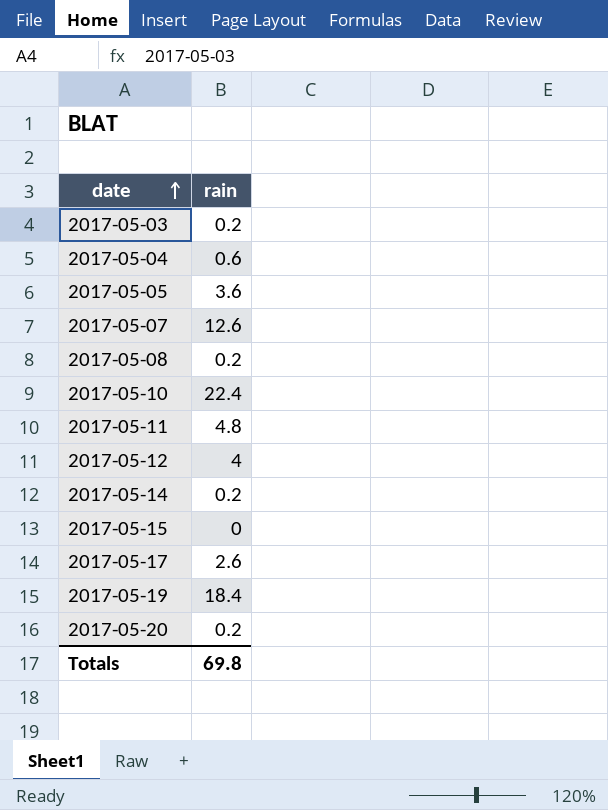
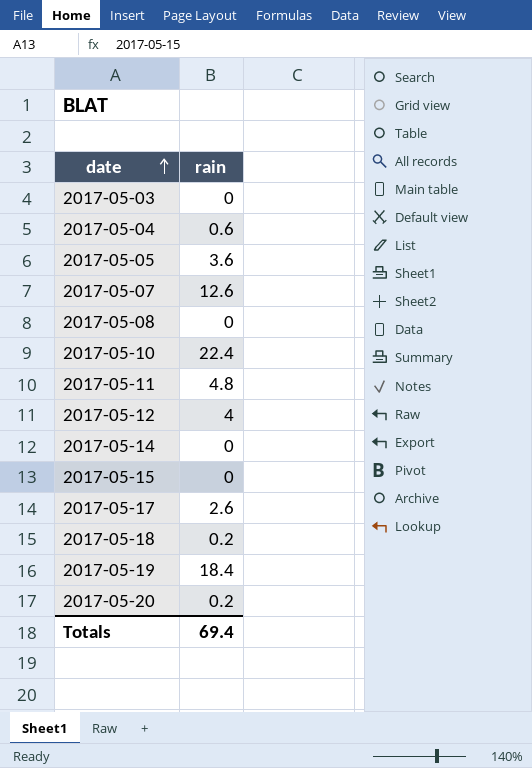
2017-05-03 | rain: 0.2 -> 0
2017-05-08 | rain: 0.2 -> 0
2017-05-14 | rain: 0.2 -> 0
row 2017-05-18: none -> 0.2
Totals | rain: 69.8 -> 69.4

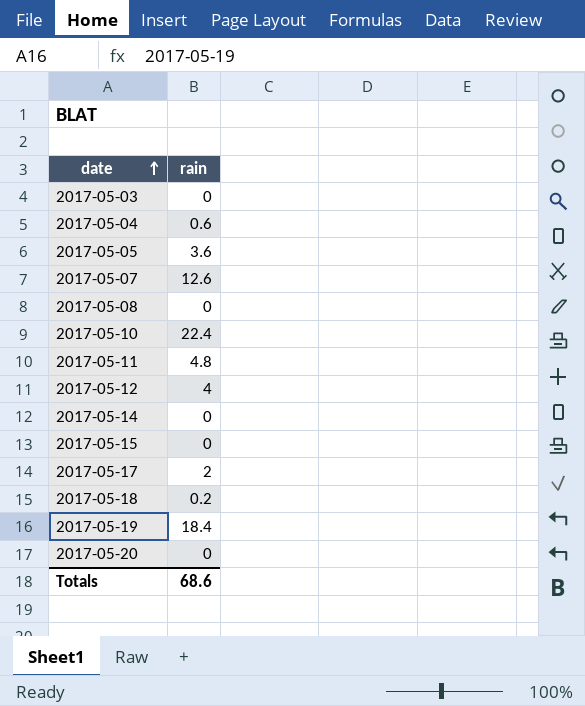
2017-05-17 | rain: 2.6 -> 2
2017-05-20 | rain: 0.2 -> 0
Totals | rain: 69.4 -> 68.6

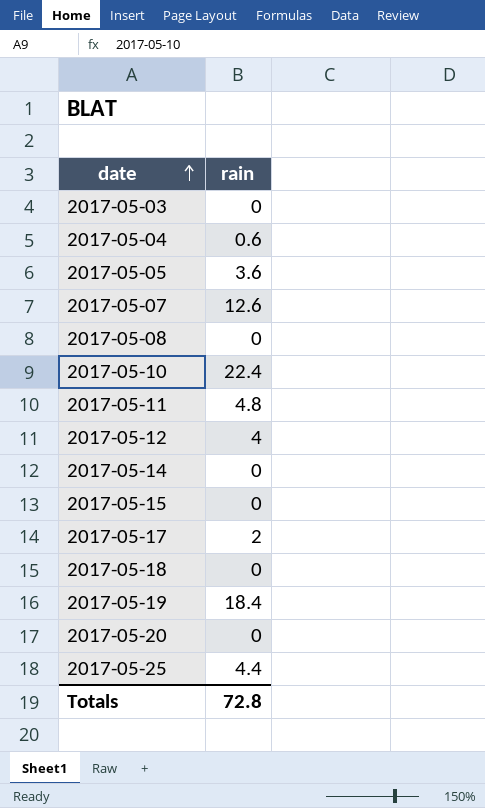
2017-05-18 | rain: 0.2 -> 0
row 2017-05-25: none -> 4.4
Totals | rain: 68.6 -> 72.8

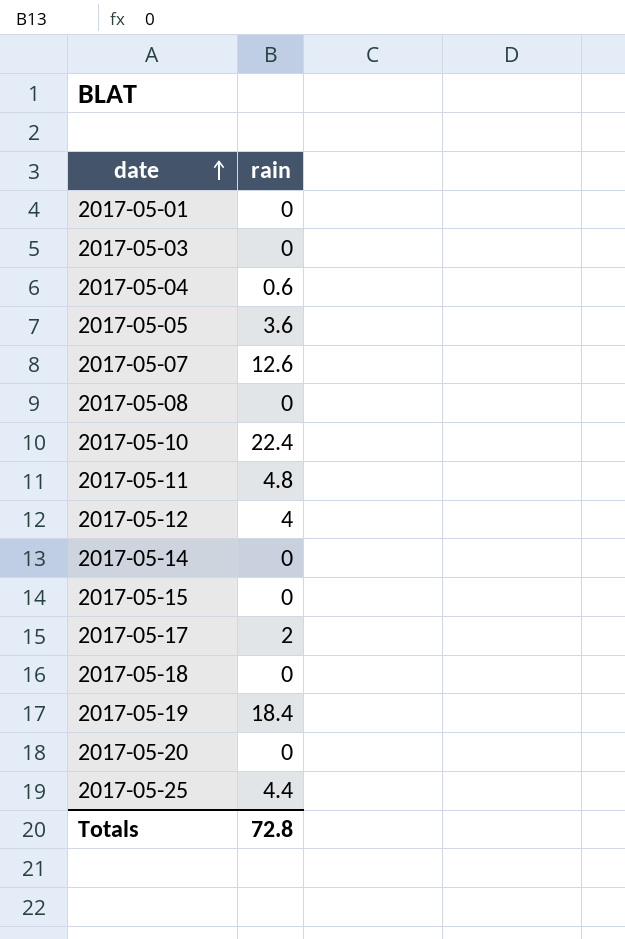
row 2017-05-01: none -> 0

